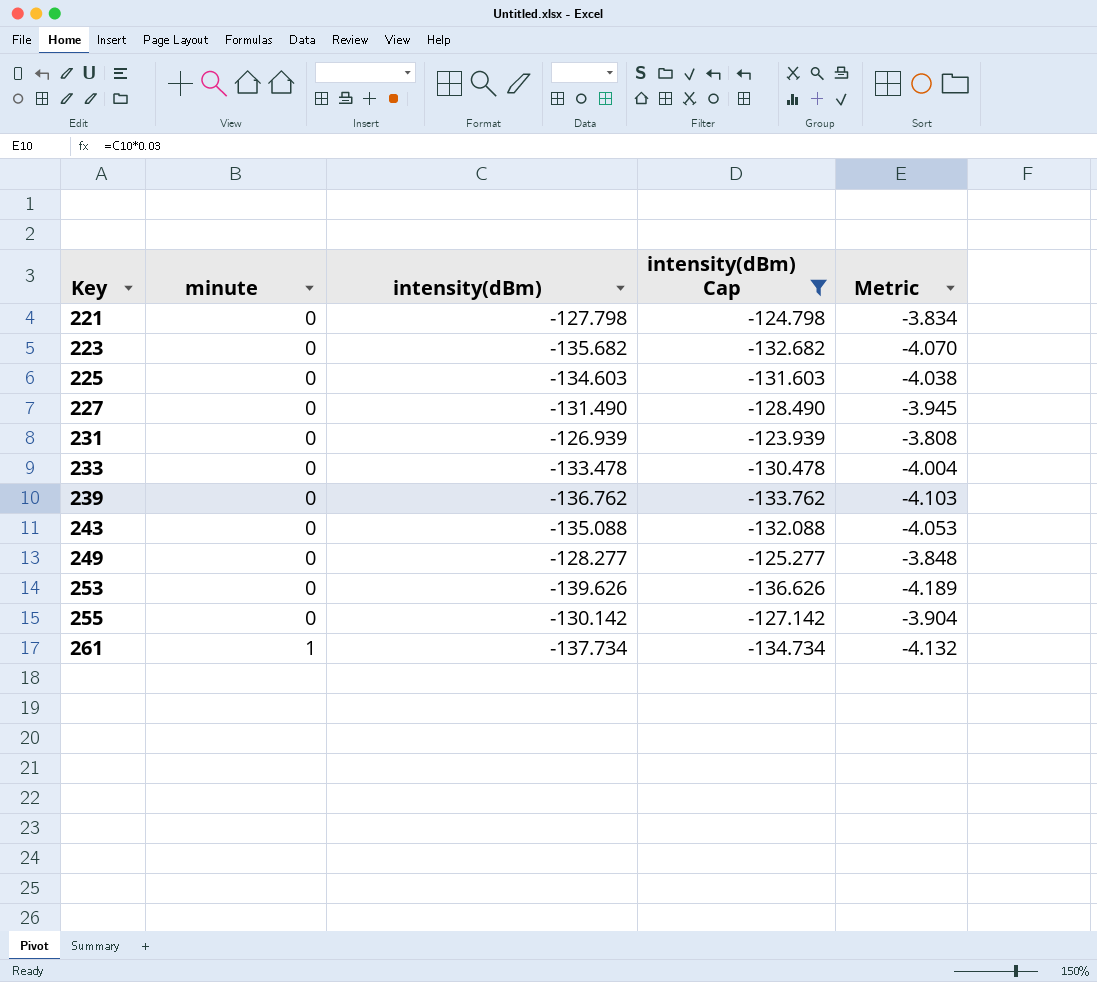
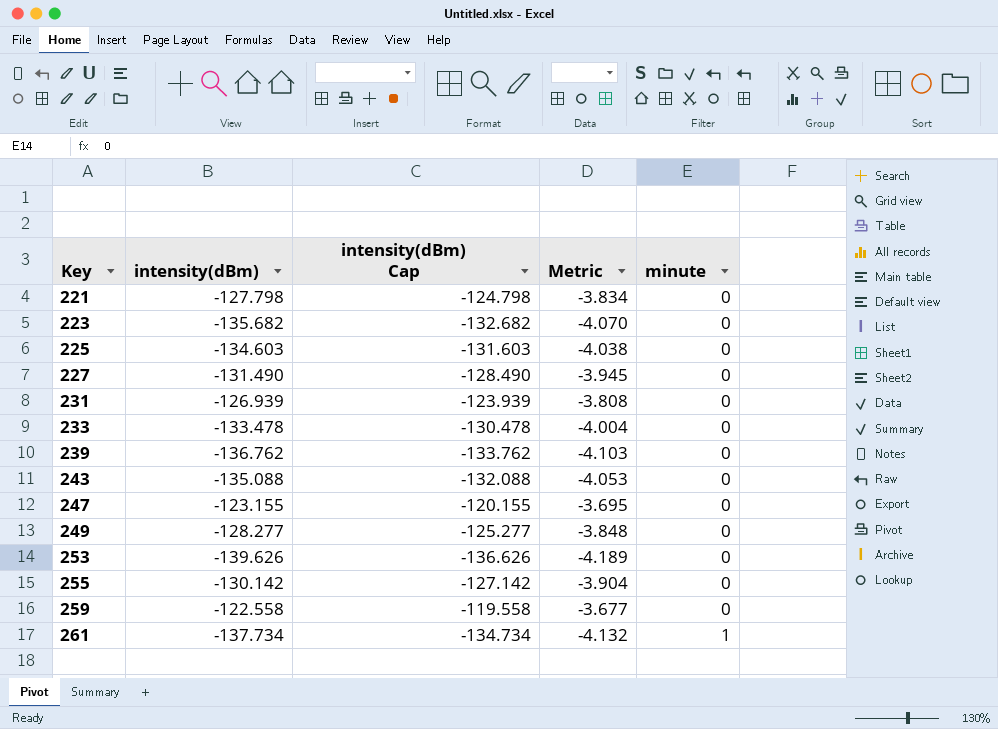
filter: intensity(dBm) Cap <= -123.939 -> none
column minute | position: 2 -> 5

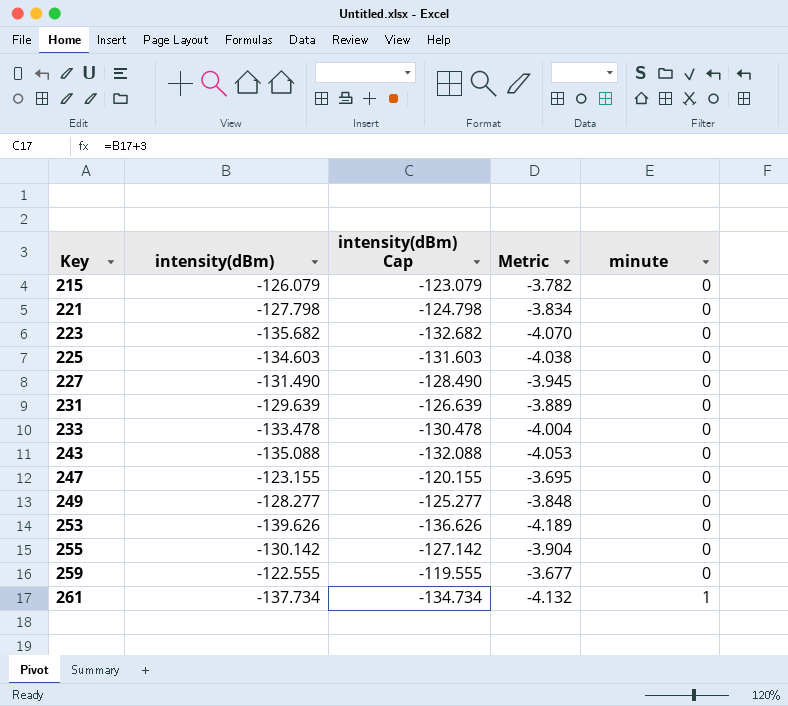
row 239: -136.762 | -133.762 | -4.103 | 0 -> none
row 215: none -> -126.079 | -123.079 | -3.782 | 0
231 | intensity(dBm): -126.939 -> -129.639
231 | intensity(dBm) Cap: -123.939 -> -126.639
231 | Metric: -3.808 -> -3.889
259 | intensity(dBm): -122.558 -> -122.555
259 | intensity(dBm) Cap: -119.558 -> -119.555

